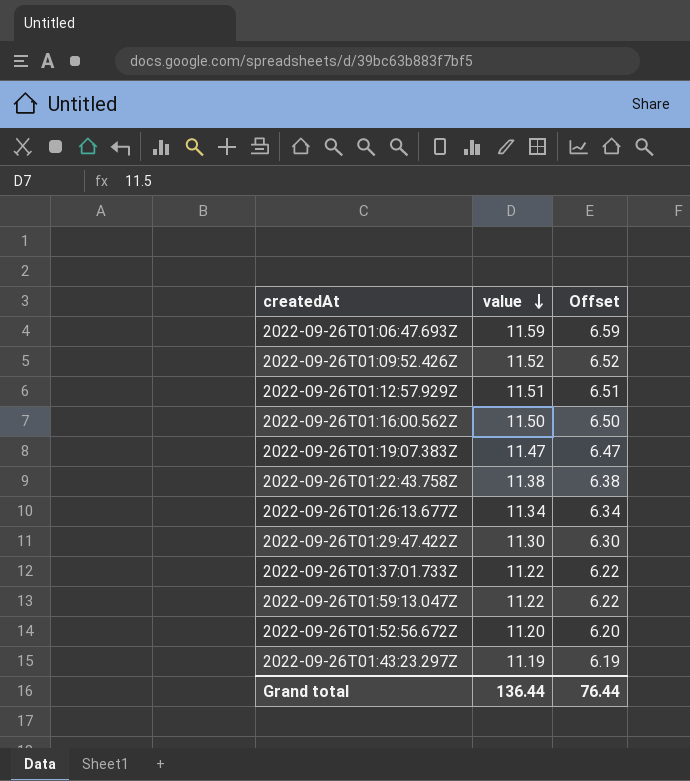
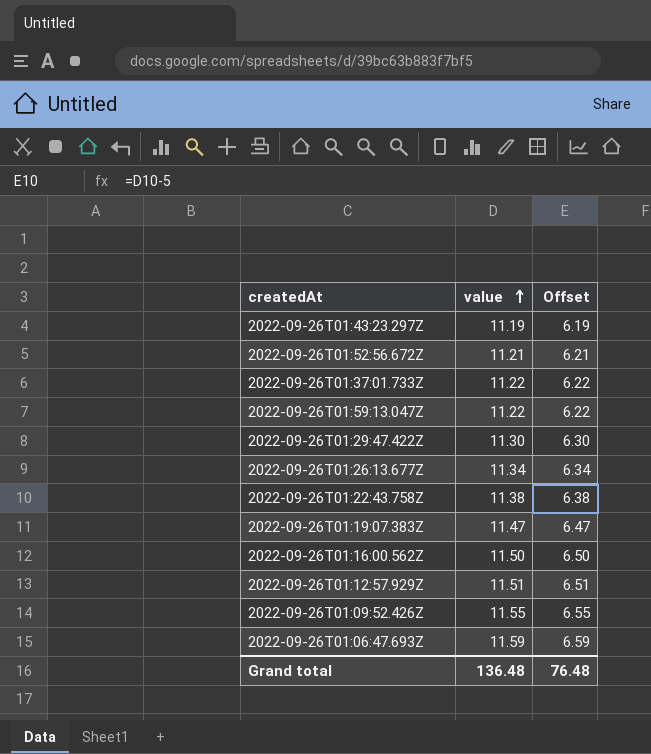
row order: value descending -> value ascending
2022-09-26T01:52:56.672Z | value: 11.20 -> 11.21
2022-09-26T01:52:56.672Z | Offset: 6.20 -> 6.21
2022-09-26T01:09:52.426Z | value: 11.52 -> 11.55
2022-09-26T01:09:52.426Z | Offset: 6.52 -> 6.55
Grand total | value: 136.44 -> 136.48
Grand total | Offset: 76.44 -> 76.48

